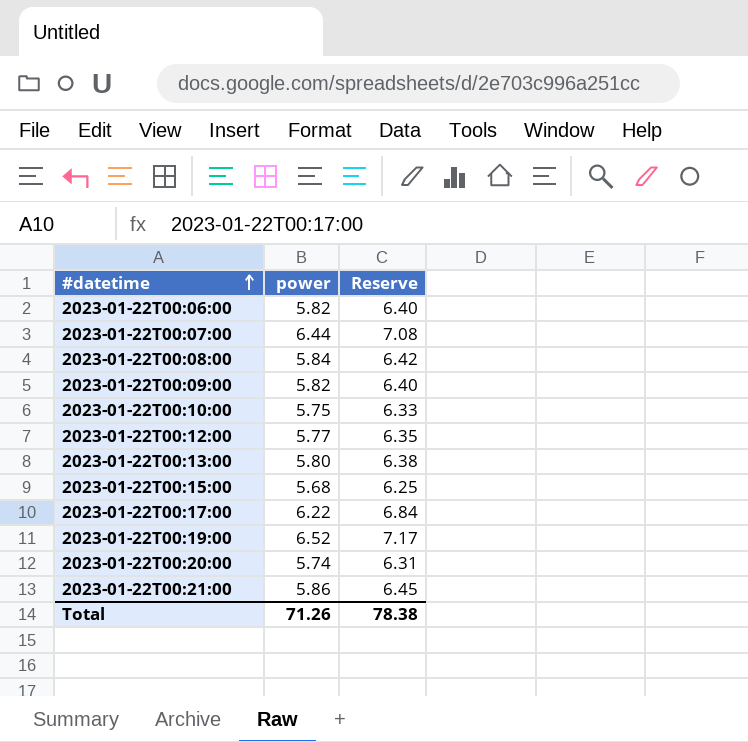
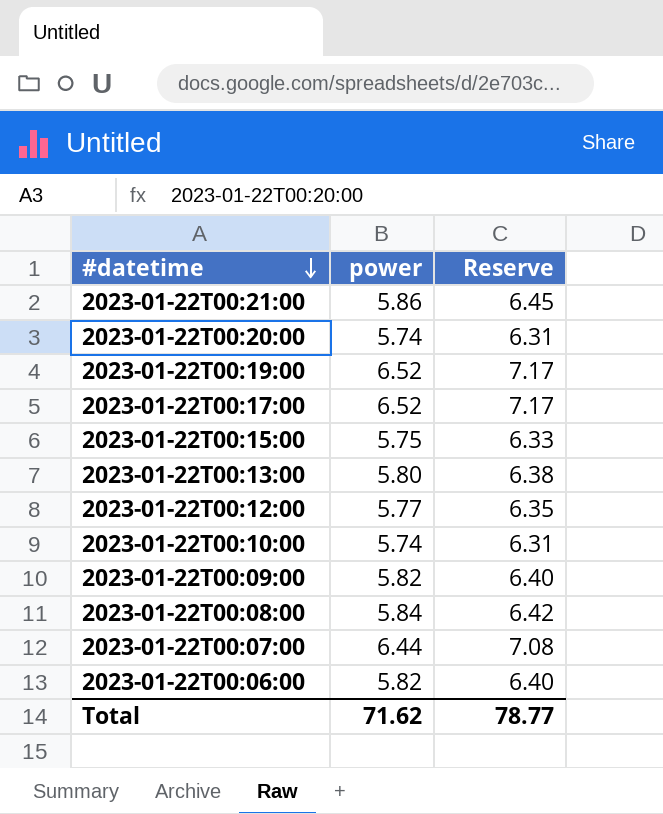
row order: #datetime ascending -> #datetime descending
2023-01-22T00:17:00 | power: 6.22 -> 6.52
2023-01-22T00:17:00 | Reserve: 6.84 -> 7.17
2023-01-22T00:15:00 | power: 5.68 -> 5.75
2023-01-22T00:15:00 | Reserve: 6.25 -> 6.33
2023-01-22T00:10:00 | power: 5.75 -> 5.74
2023-01-22T00:10:00 | Reserve: 6.33 -> 6.31
Total | power: 71.26 -> 71.62
Total | Reserve: 78.38 -> 78.77

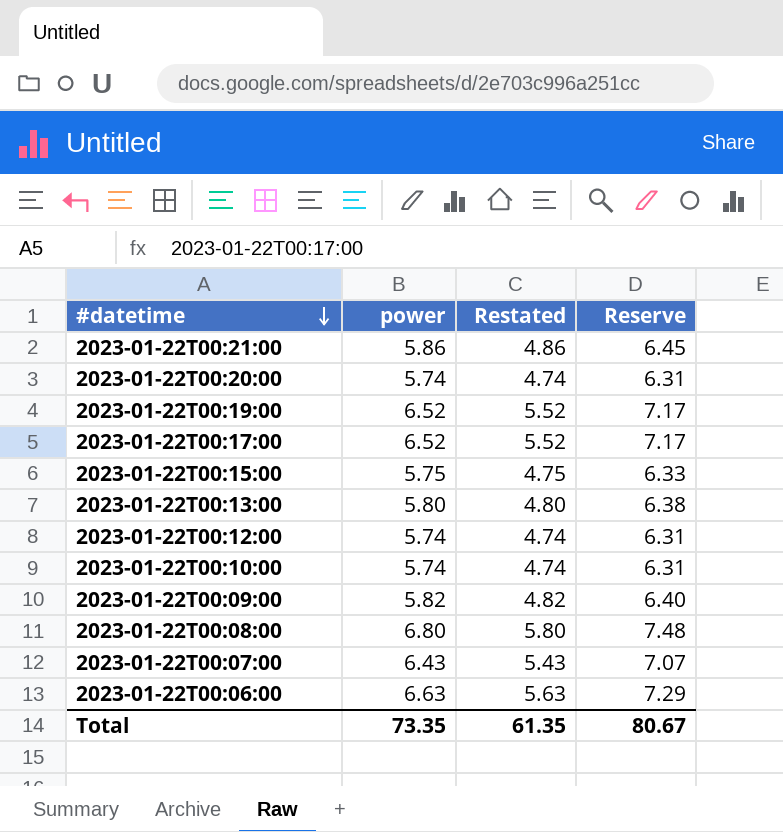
column Restated | formula: none -> [power] - 1
2023-01-22T00:12:00 | power: 5.77 -> 5.74
2023-01-22T00:12:00 | Reserve: 6.35 -> 6.31
2023-01-22T00:08:00 | power: 5.84 -> 6.80
2023-01-22T00:08:00 | Reserve: 6.42 -> 7.48
2023-01-22T00:07:00 | power: 6.44 -> 6.43
2023-01-22T00:07:00 | Reserve: 7.08 -> 7.07
2023-01-22T00:06:00 | power: 5.82 -> 6.63
2023-01-22T00:06:00 | Reserve: 6.40 -> 7.29
Total | power: 71.62 -> 73.35
Total | Reserve: 78.77 -> 80.67

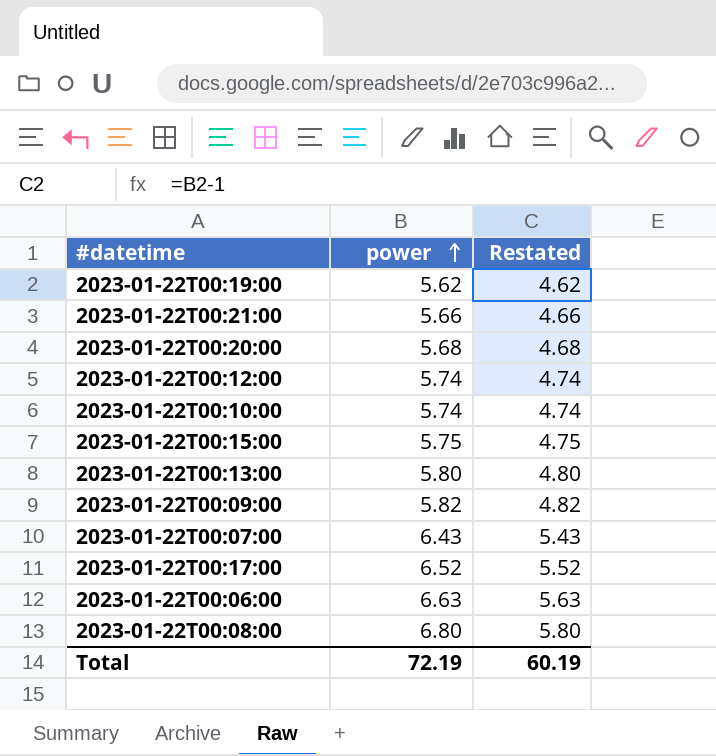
row order: #datetime descending -> power ascending
column Reserve | formula: [power] * 1.1 -> none
2023-01-22T00:19:00 | power: 6.52 -> 5.62
2023-01-22T00:19:00 | Restated: 5.52 -> 4.62
2023-01-22T00:21:00 | power: 5.86 -> 5.66
2023-01-22T00:21:00 | Restated: 4.86 -> 4.66
2023-01-22T00:20:00 | power: 5.74 -> 5.68
2023-01-22T00:20:00 | Restated: 4.74 -> 4.68
Total | power: 73.35 -> 72.19
Total | Restated: 61.35 -> 60.19

